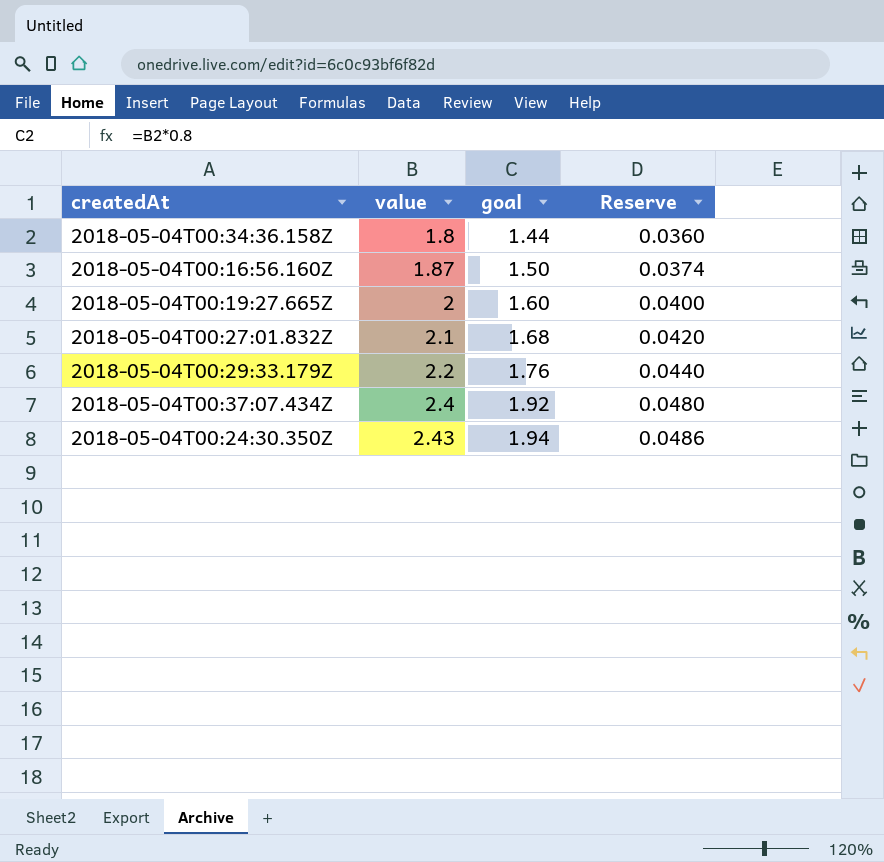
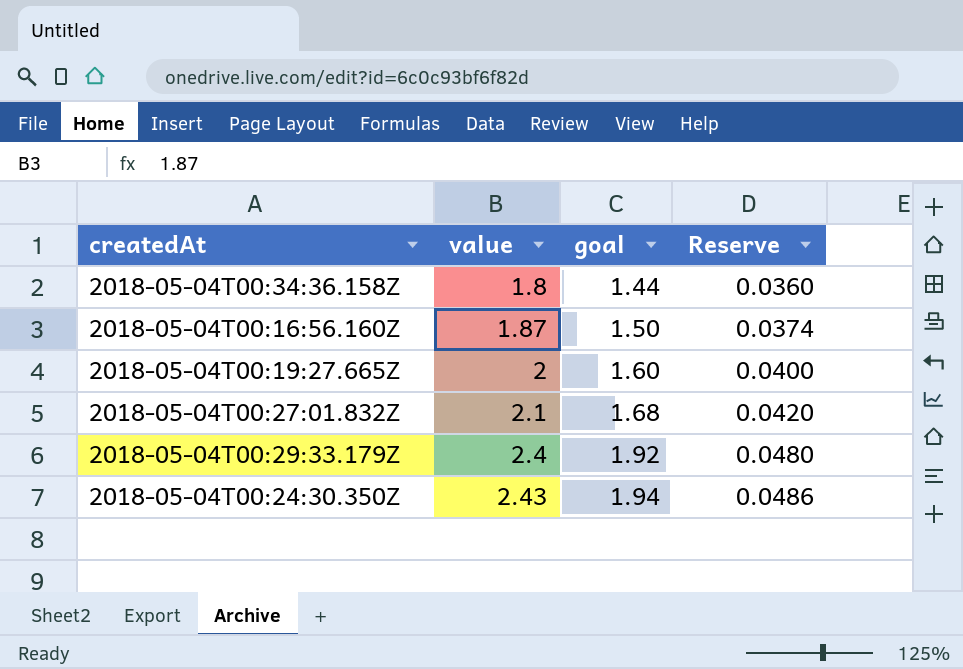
row 2018-05-04T00:37:07.434Z: 2.4 | 1.92 | 0.0480 -> none
2018-05-04T00:29:33.179Z | value: 2.2 -> 2.4
2018-05-04T00:29:33.179Z | goal: 1.76 -> 1.92
2018-05-04T00:29:33.179Z | Reserve: 0.0440 -> 0.0480

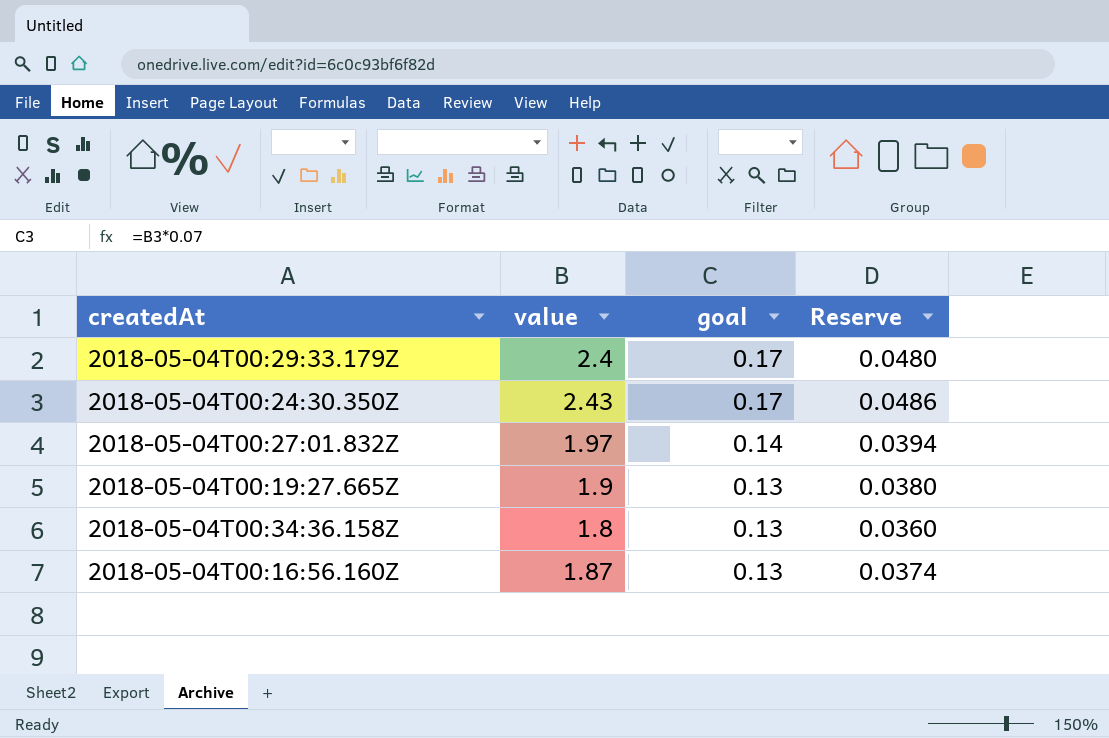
row order: value ascending -> goal descending
column goal | formula: [value] * 0.8 -> [value] * 0.07
2018-05-04T00:27:01.832Z | value: 2.1 -> 1.97
2018-05-04T00:27:01.832Z | Reserve: 0.0420 -> 0.0394
2018-05-04T00:19:27.665Z | value: 2 -> 1.9
2018-05-04T00:19:27.665Z | Reserve: 0.0400 -> 0.0380

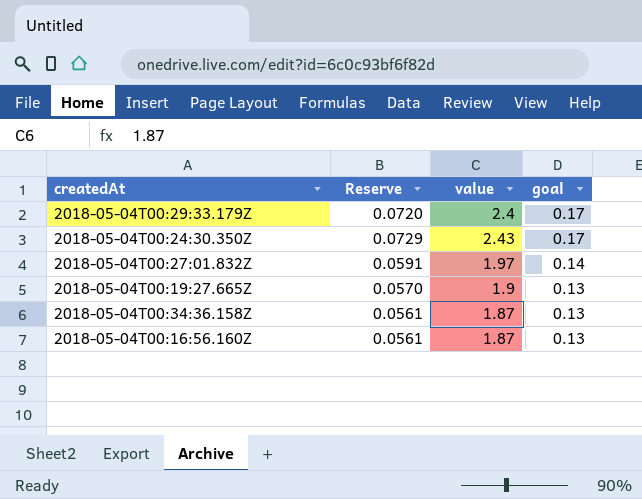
column Reserve | formula: [value] * 0.02 -> [value] * 0.03
column Reserve | position: 4 -> 2
2018-05-04T00:34:36.158Z | value: 1.8 -> 1.87

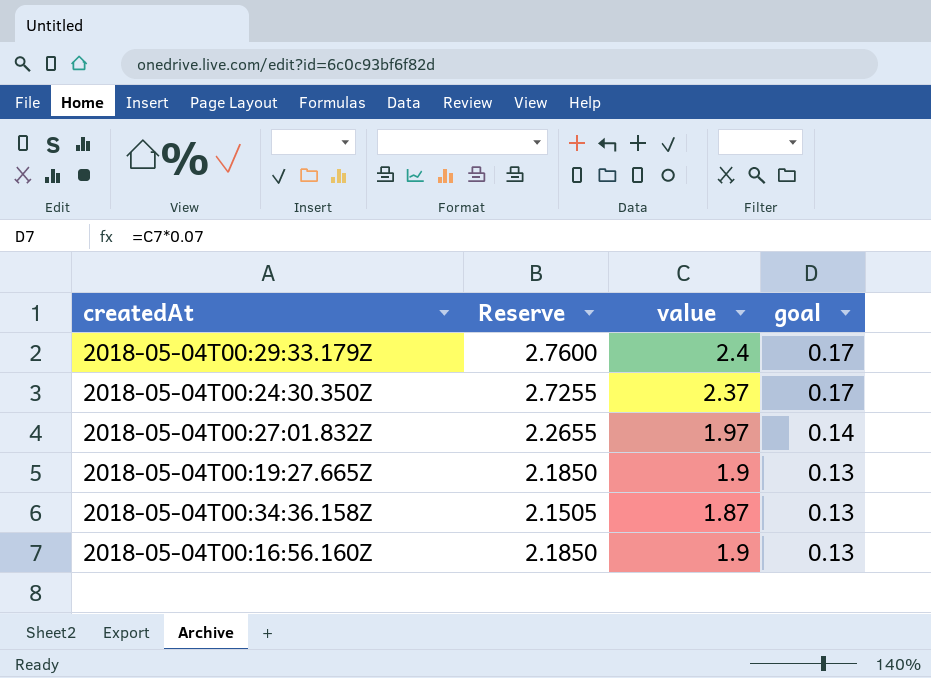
column Reserve | formula: [value] * 0.03 -> [value] * 1.15
2018-05-04T00:24:30.350Z | value: 2.43 -> 2.37
2018-05-04T00:16:56.160Z | value: 1.87 -> 1.9

